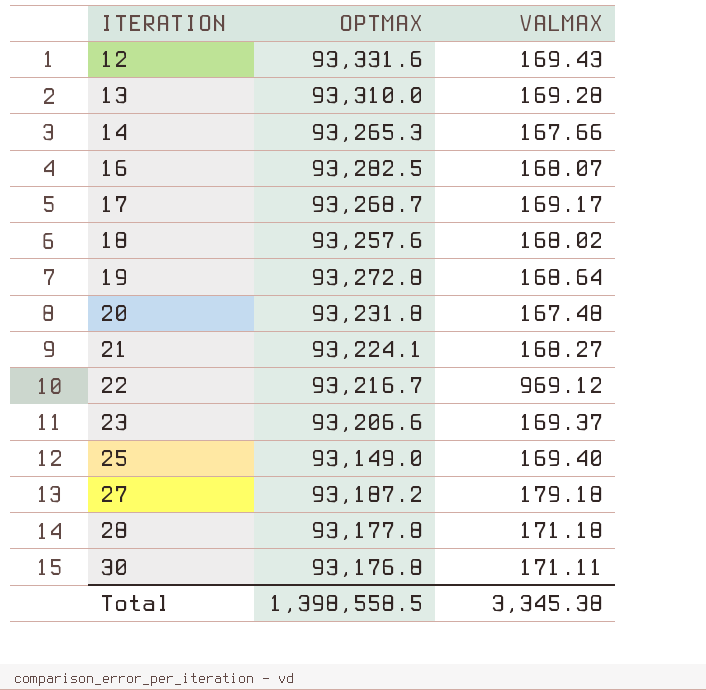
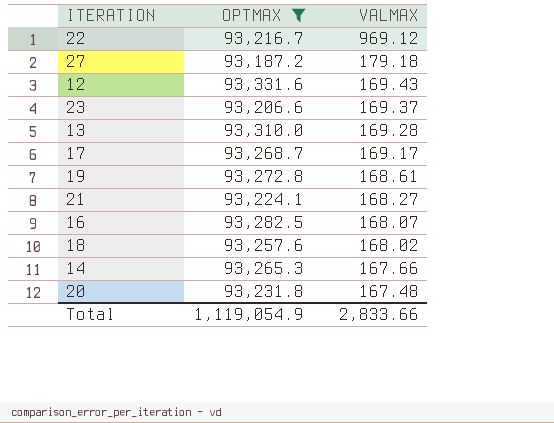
filter: none -> OPTMAX >= 93,187.2
row order: ITERATION ascending -> VALMAX descending
19 | VALMAX: 168.64 -> 168.61
Total | OPTMAX: 1,398,558.5 -> 1,119,054.9
Total | VALMAX: 3,345.38 -> 2,833.66

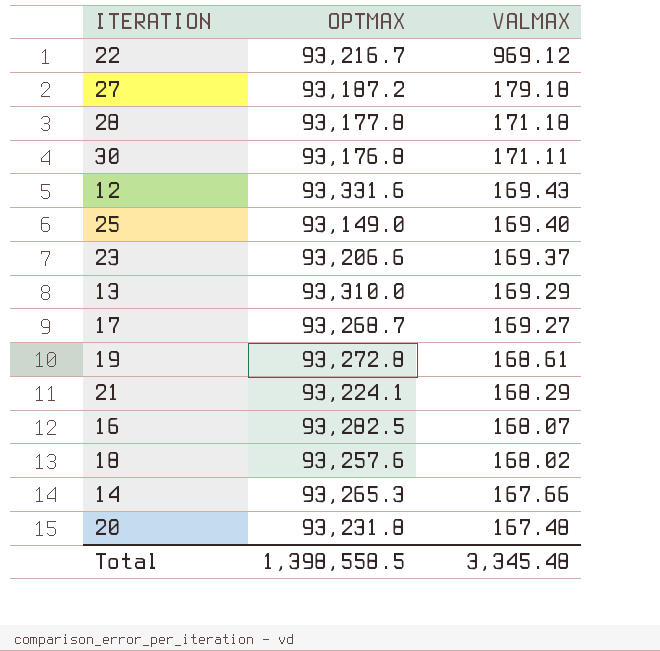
filter: OPTMAX >= 93,187.2 -> none
13 | VALMAX: 169.28 -> 169.29
17 | VALMAX: 169.17 -> 169.27
21 | VALMAX: 168.27 -> 168.29
Total | OPTMAX: 1,119,054.9 -> 1,398,558.5
Total | VALMAX: 2,833.66 -> 3,345.48

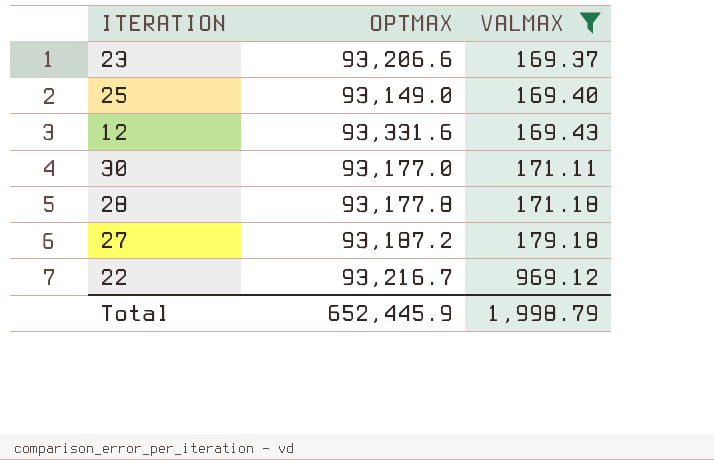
filter: none -> VALMAX >= 169.37
row order: VALMAX descending -> VALMAX ascending
30 | OPTMAX: 93,176.8 -> 93,177.0
Total | OPTMAX: 1,398,558.5 -> 652,445.9
Total | VALMAX: 3,345.48 -> 1,998.79

